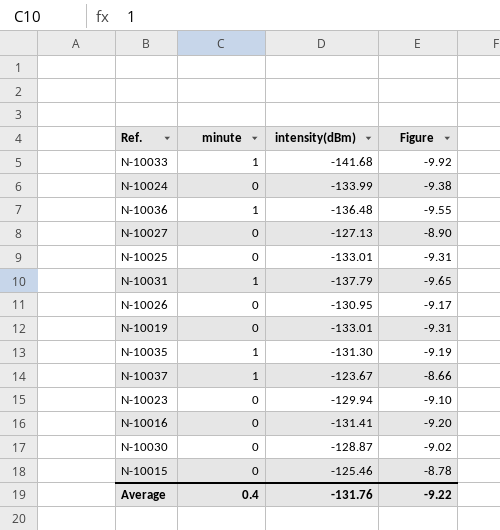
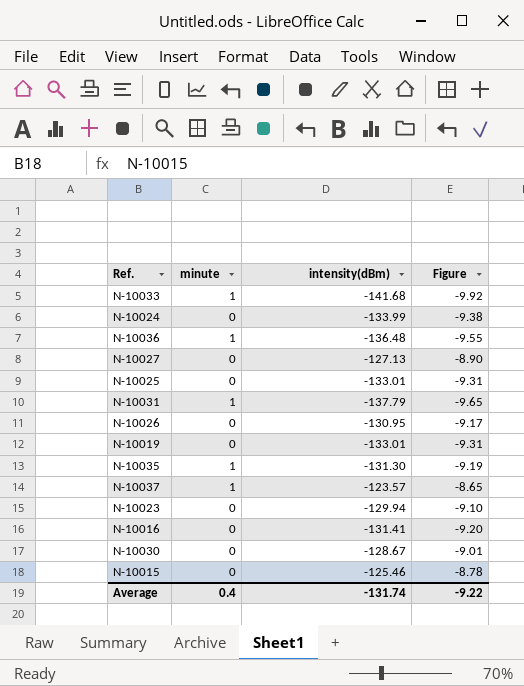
N-10037 | intensity(dBm): -123.67 -> -123.57
N-10037 | Figure: -8.66 -> -8.65
N-10030 | intensity(dBm): -128.87 -> -128.67
N-10030 | Figure: -9.02 -> -9.01
Average | intensity(dBm): -131.76 -> -131.74

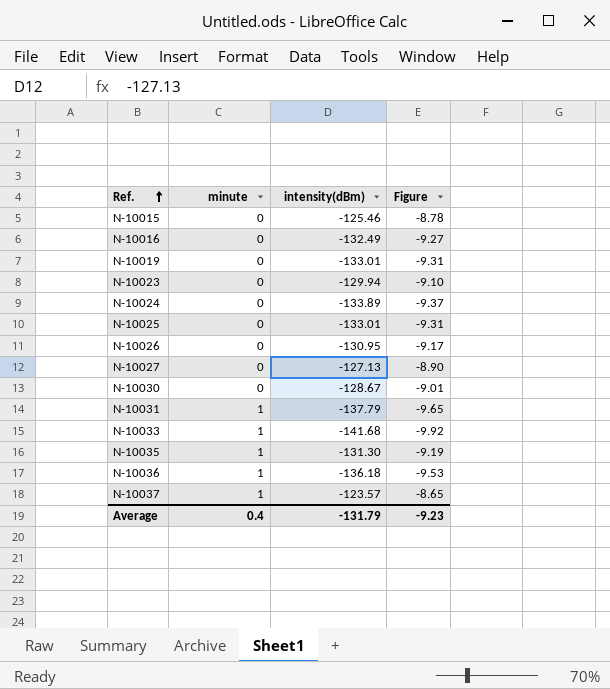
row order: none -> Ref. ascending
N-10016 | intensity(dBm): -131.41 -> -132.49
N-10016 | Figure: -9.20 -> -9.27
N-10024 | intensity(dBm): -133.99 -> -133.89
N-10024 | Figure: -9.38 -> -9.37
N-10036 | intensity(dBm): -136.48 -> -136.18
N-10036 | Figure: -9.55 -> -9.53
Average | intensity(dBm): -131.74 -> -131.79
Average | Figure: -9.22 -> -9.23

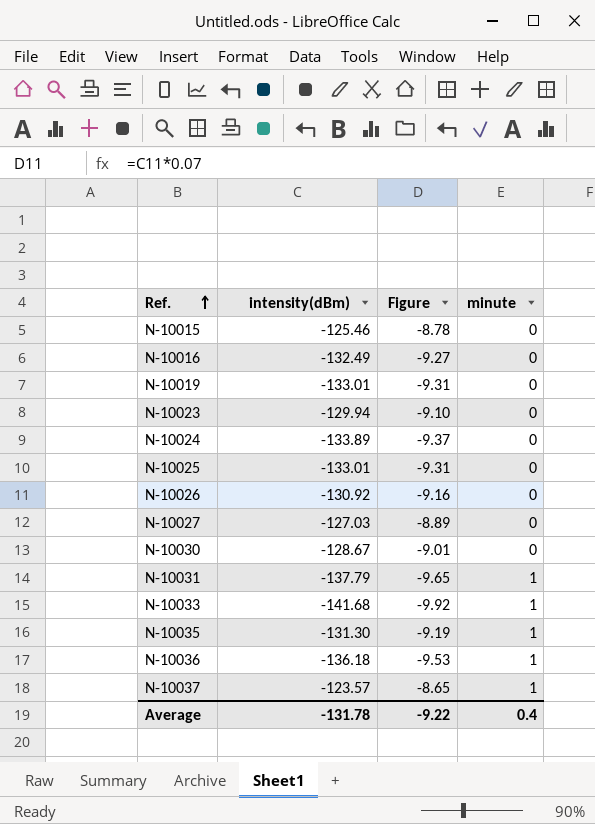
column minute | position: 2 -> 4
N-10026 | intensity(dBm): -130.95 -> -130.92
N-10026 | Figure: -9.17 -> -9.16
N-10027 | intensity(dBm): -127.13 -> -127.03
N-10027 | Figure: -8.90 -> -8.89
Average | intensity(dBm): -131.79 -> -131.78
Average | Figure: -9.23 -> -9.22

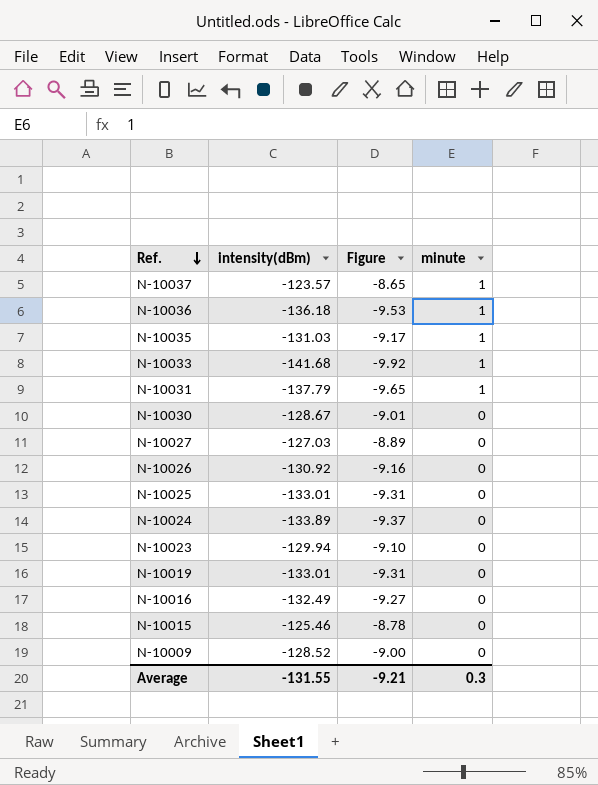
row order: Ref. ascending -> Ref. descending
N-10035 | intensity(dBm): -131.30 -> -131.03
N-10035 | Figure: -9.19 -> -9.17
row N-10009: none -> -128.52 | -9.00 | 0
Average | intensity(dBm): -131.78 -> -131.55
Average | Figure: -9.22 -> -9.21
Average | minute: 0.4 -> 0.3

